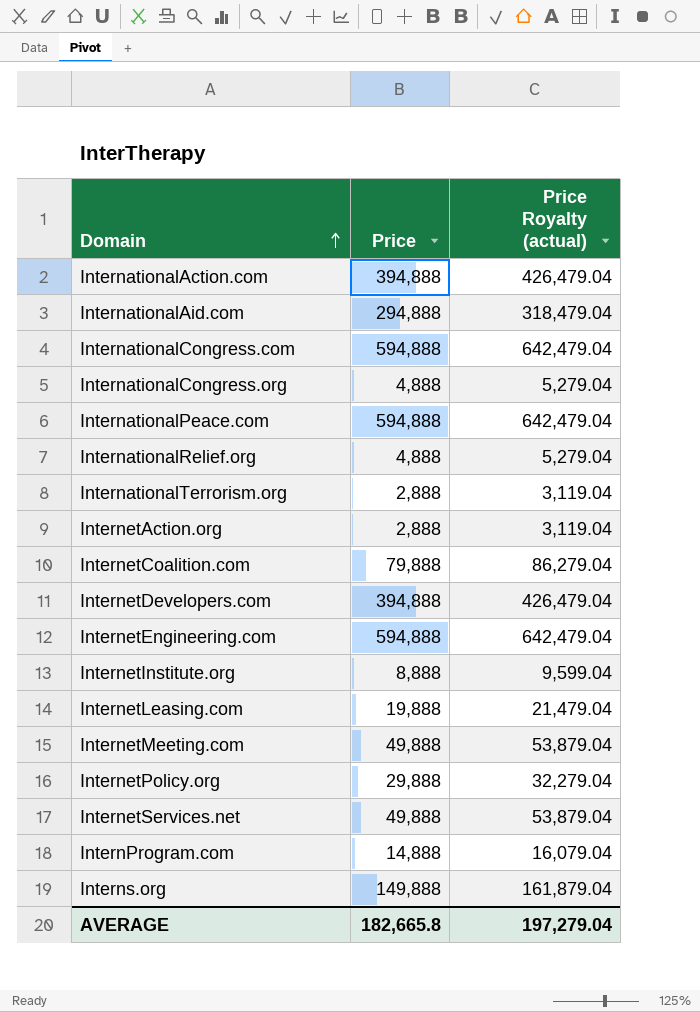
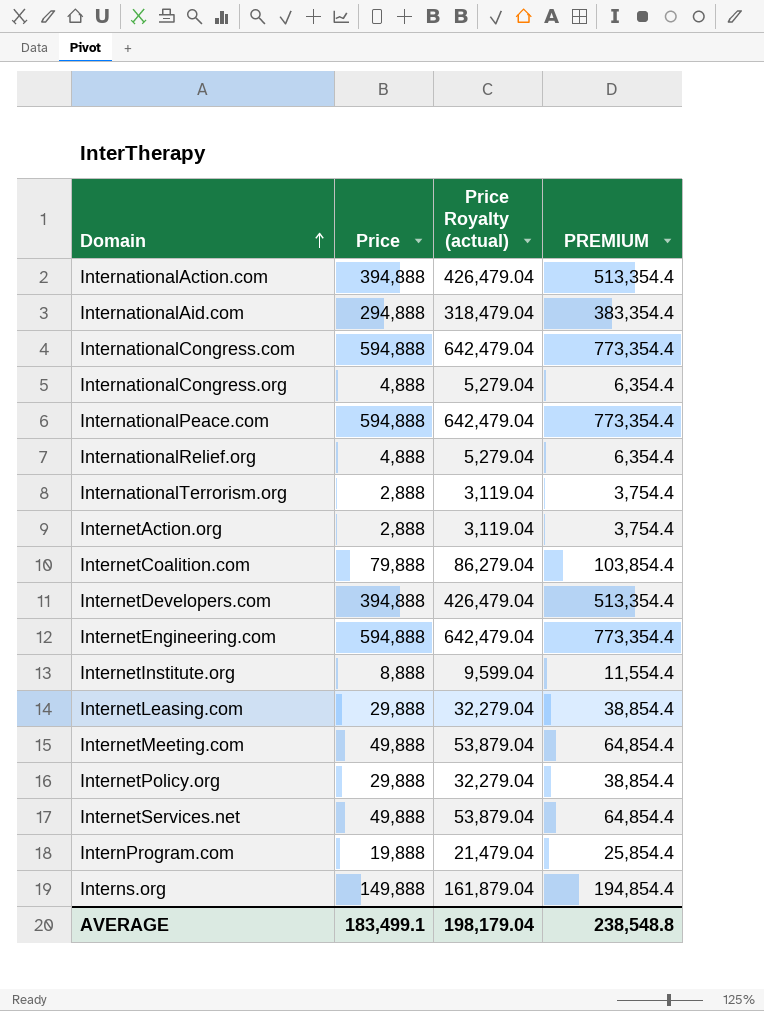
column PREMIUM | formula: none -> [Price] * 1.3
InternetLeasing.com | Price: 19,888 -> 29,888
InternetLeasing.com | Price Royalty (actual): 21,479.04 -> 32,279.04
InternProgram.com | Price: 14,888 -> 19,888
InternProgram.com | Price Royalty (actual): 16,079.04 -> 21,479.04
AVERAGE | Price: 182,665.8 -> 183,499.1
AVERAGE | Price Royalty (actual): 197,279.04 -> 198,179.04

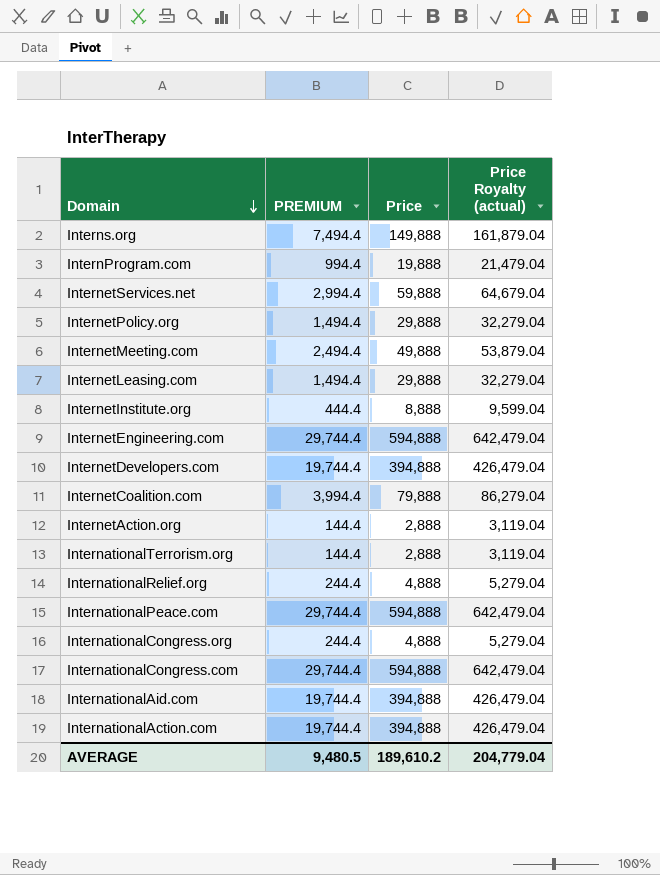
row order: Domain ascending -> Domain descending
column PREMIUM | formula: [Price] * 1.3 -> [Price] * 0.05
column PREMIUM | position: 4 -> 2
InternetServices.net | Price: 49,888 -> 59,888
InternetServices.net | Price Royalty (actual): 53,879.04 -> 64,679.04
InternationalAid.com | Price: 294,888 -> 394,888
InternationalAid.com | Price Royalty (actual): 318,479.04 -> 426,479.04
AVERAGE | PREMIUM: 238,548.8 -> 9,480.5
AVERAGE | Price: 183,499.1 -> 189,610.2
AVERAGE | Price Royalty (actual): 198,179.04 -> 204,779.04

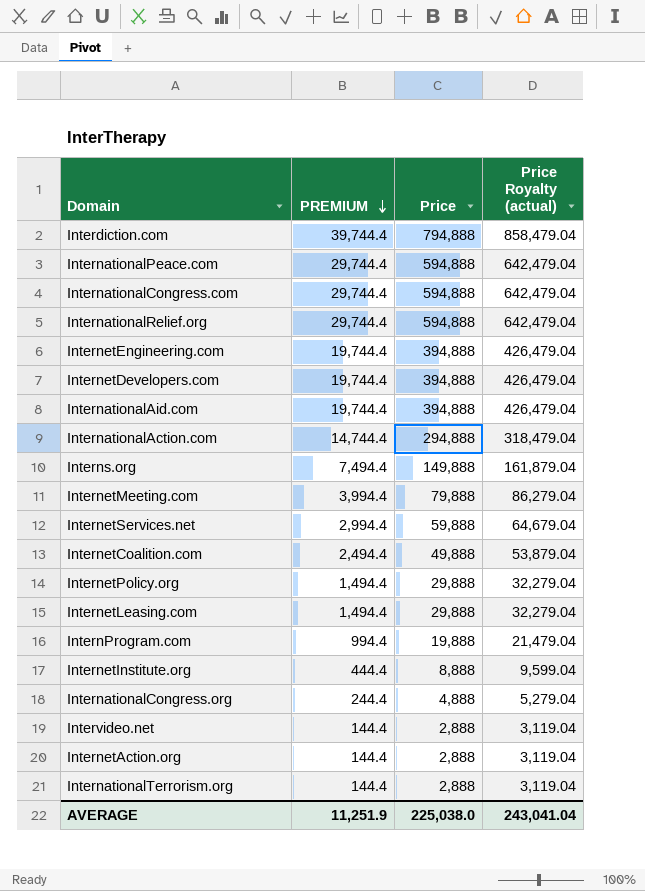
row order: Domain descending -> PREMIUM descending
row Interdiction.com: none -> 39,744.4 | 794,888 | 858,479.04
InternationalRelief.org | PREMIUM: 244.4 -> 29,744.4
InternationalRelief.org | Price: 4,888 -> 594,888
InternationalRelief.org | Price Royalty (actual): 5,279.04 -> 642,479.04
InternetEngineering.com | PREMIUM: 29,744.4 -> 19,744.4
InternetEngineering.com | Price: 594,888 -> 394,888
InternetEngineering.com | Price Royalty (actual): 642,479.04 -> 426,479.04
InternationalAction.com | PREMIUM: 19,744.4 -> 14,744.4
InternationalAction.com | Price: 394,888 -> 294,888
InternationalAction.com | Price Royalty (actual): 426,479.04 -> 318,479.04
InternetMeeting.com | PREMIUM: 2,494.4 -> 3,994.4
InternetMeeting.com | Price: 49,888 -> 79,888
InternetMeeting.com | Price Royalty (actual): 53,879.04 -> 86,279.04
InternetCoalition.com | PREMIUM: 3,994.4 -> 2,494.4
InternetCoalition.com | Price: 79,888 -> 49,888
InternetCoalition.com | Price Royalty (actual): 86,279.04 -> 53,879.04
row Intervideo.net: none -> 144.4 | 2,888 | 3,119.04
AVERAGE | PREMIUM: 9,480.5 -> 11,251.9
AVERAGE | Price: 189,610.2 -> 225,038.0
AVERAGE | Price Royalty (actual): 204,779.04 -> 243,041.04

